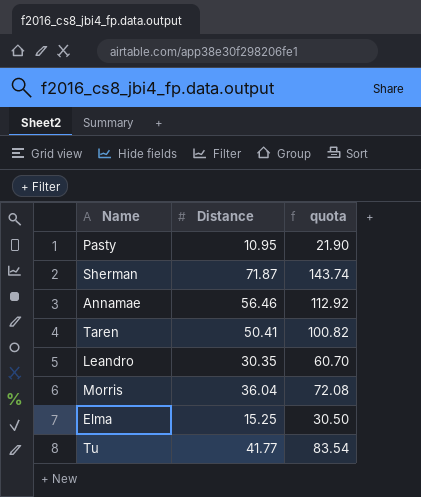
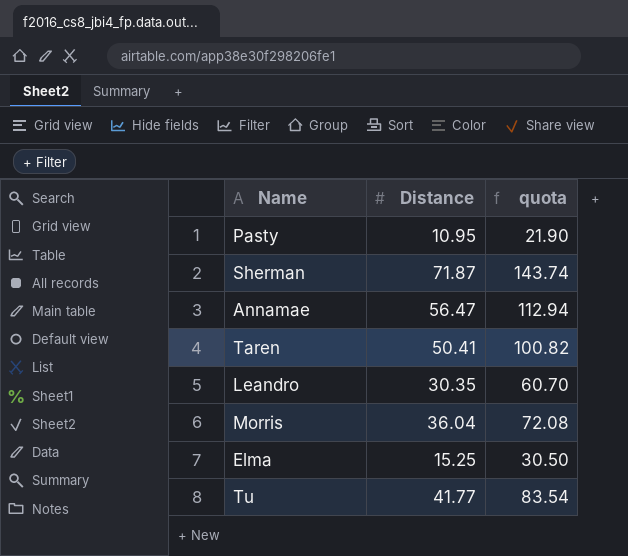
Annamae | Distance: 56.46 -> 56.47
Annamae | quota: 112.92 -> 112.94

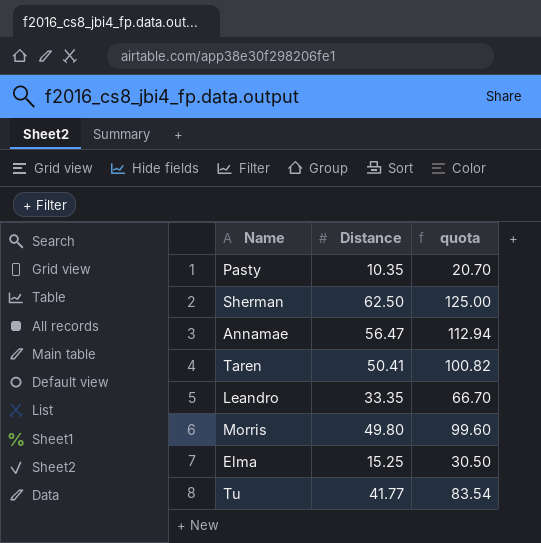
Pasty | Distance: 10.95 -> 10.35
Pasty | quota: 21.90 -> 20.70
Sherman | Distance: 71.87 -> 62.50
Sherman | quota: 143.74 -> 125.00
Leandro | Distance: 30.35 -> 33.35
Leandro | quota: 60.70 -> 66.70
Morris | Distance: 36.04 -> 49.80
Morris | quota: 72.08 -> 99.60

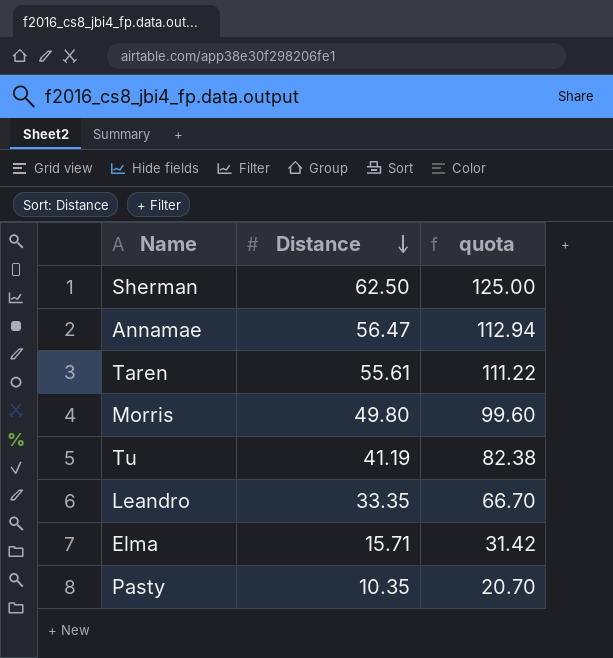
row order: none -> Distance descending
Taren | Distance: 50.41 -> 55.61
Taren | quota: 100.82 -> 111.22
Tu | Distance: 41.77 -> 41.19
Tu | quota: 83.54 -> 82.38
Elma | Distance: 15.25 -> 15.71
Elma | quota: 30.50 -> 31.42

